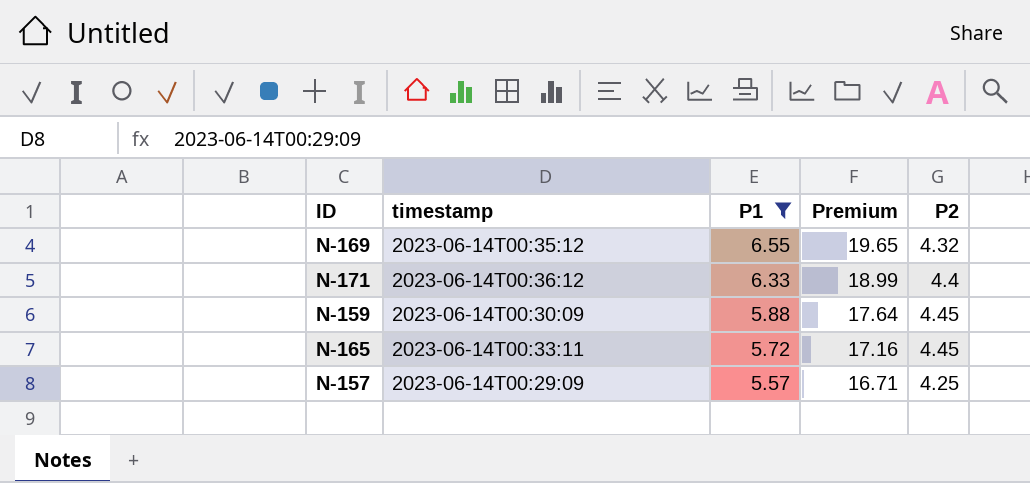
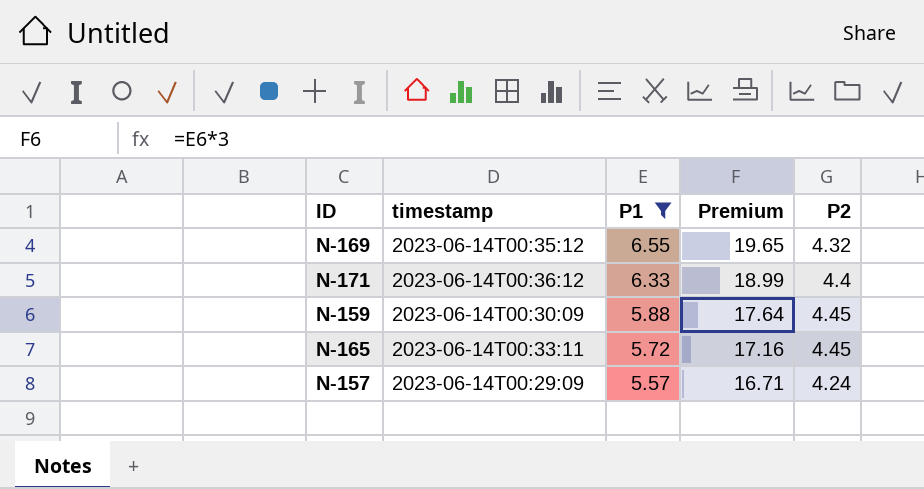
N-157 | P2: 4.25 -> 4.24

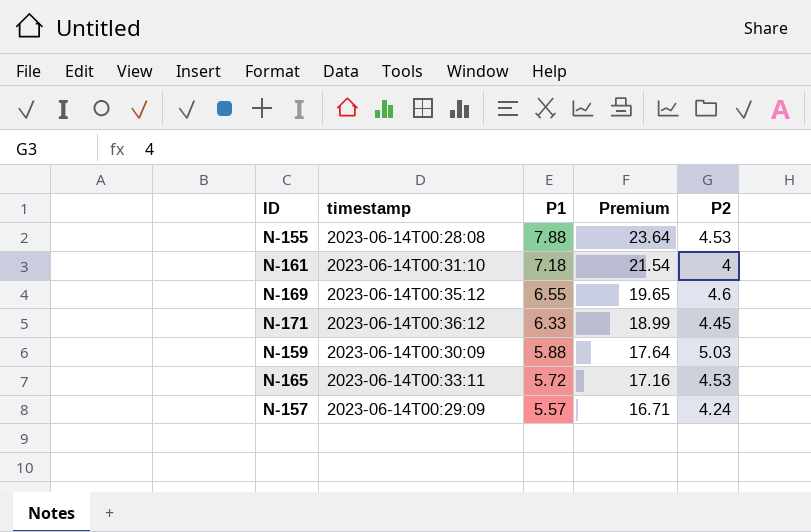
filter: P1 <= 6.55 -> none
N-169 | P2: 4.32 -> 4.6
N-171 | P2: 4.4 -> 4.45
N-159 | P2: 4.45 -> 5.03
N-165 | P2: 4.45 -> 4.53

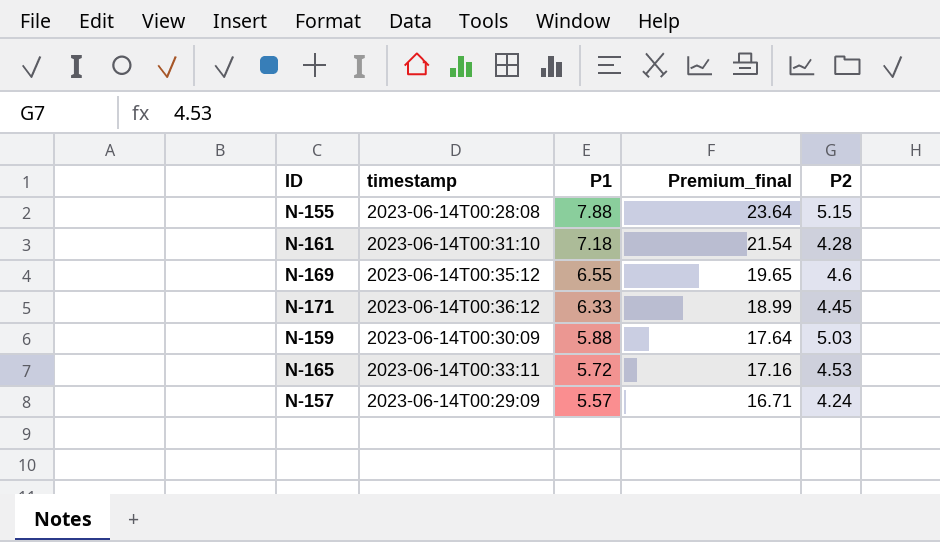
column name: Premium -> Premium_final
N-155 | P2: 4.53 -> 5.15
N-161 | P2: 4 -> 4.28

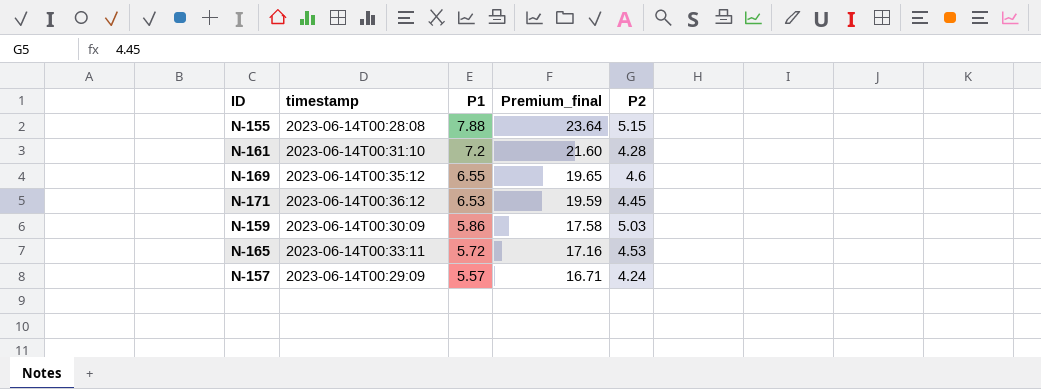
N-161 | P1: 7.18 -> 7.2
N-161 | Premium_final: 21.54 -> 21.60
N-171 | P1: 6.33 -> 6.53
N-171 | Premium_final: 18.99 -> 19.59
N-159 | P1: 5.88 -> 5.86
N-159 | Premium_final: 17.64 -> 17.58

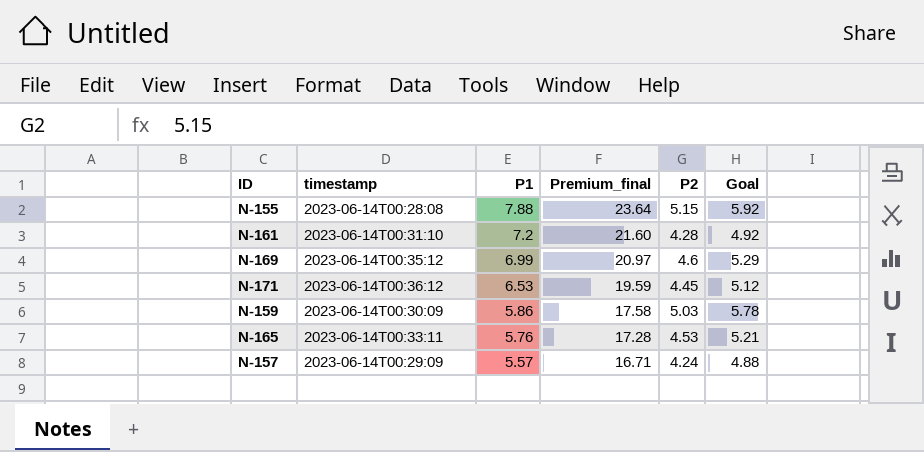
column Goal | formula: none -> [P2] * 1.15
N-169 | P1: 6.55 -> 6.99
N-169 | Premium_final: 19.65 -> 20.97
N-165 | P1: 5.72 -> 5.76
N-165 | Premium_final: 17.16 -> 17.28

